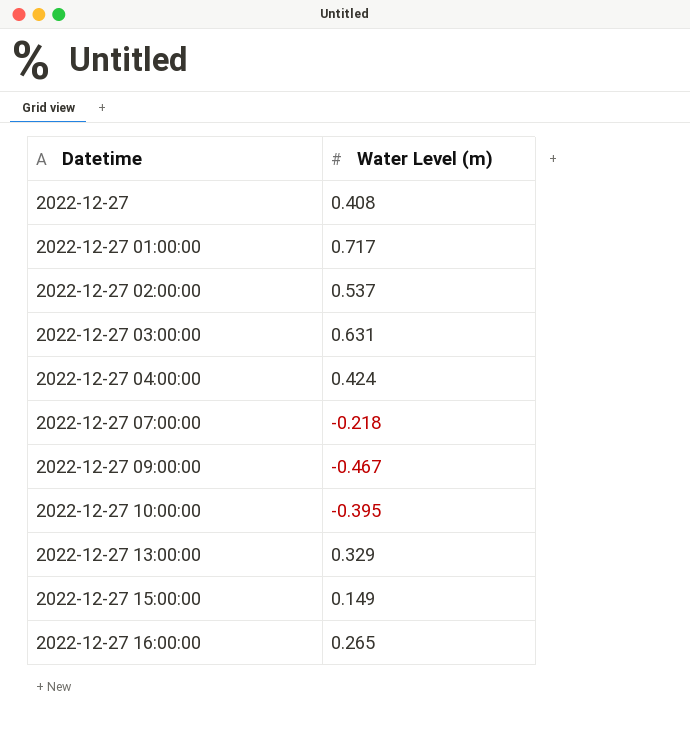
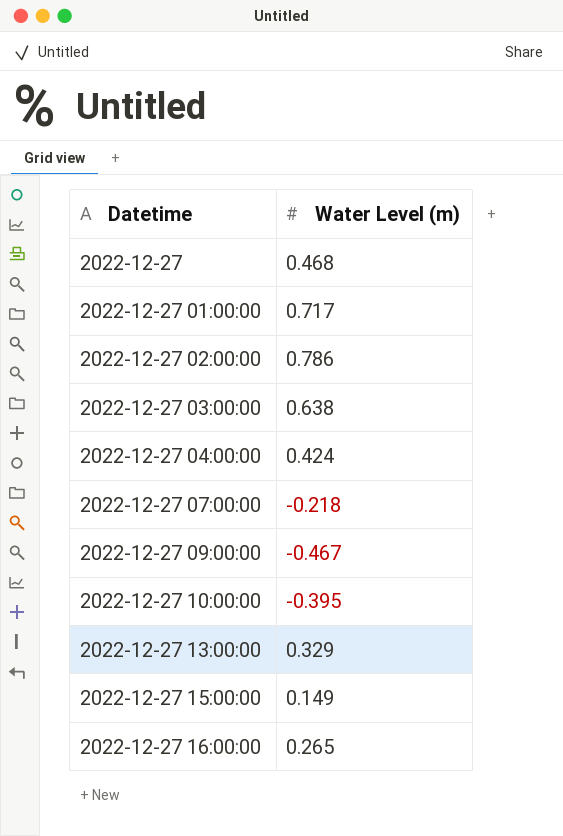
2022-12-27 | Water Level (m): 0.408 -> 0.468
2022-12-27 02:00:00 | Water Level (m): 0.537 -> 0.786
2022-12-27 03:00:00 | Water Level (m): 0.631 -> 0.638

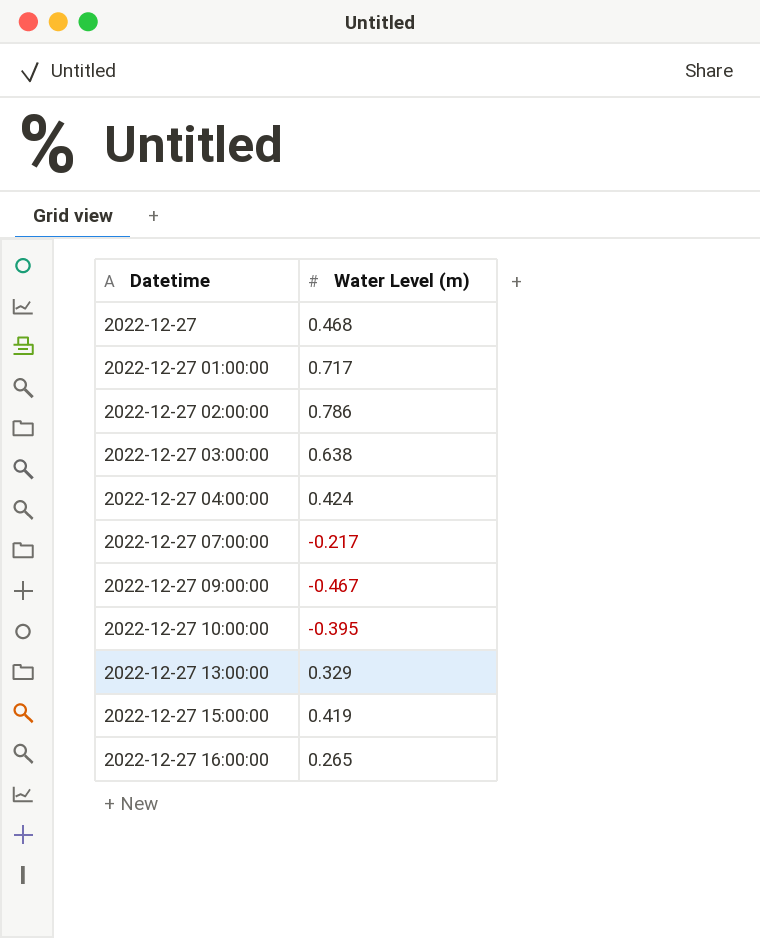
2022-12-27 07:00:00 | Water Level (m): -0.218 -> -0.217
2022-12-27 15:00:00 | Water Level (m): 0.149 -> 0.419

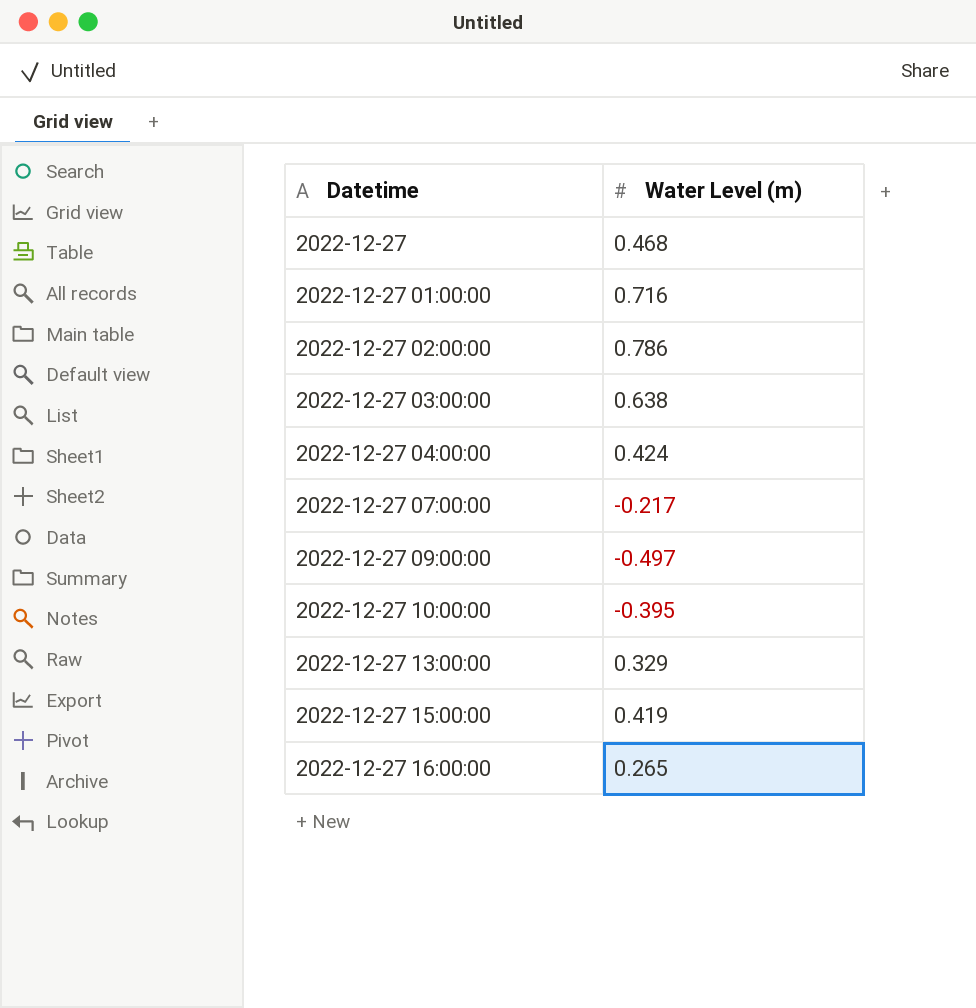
2022-12-27 01:00:00 | Water Level (m): 0.717 -> 0.716
2022-12-27 09:00:00 | Water Level (m): -0.467 -> -0.497

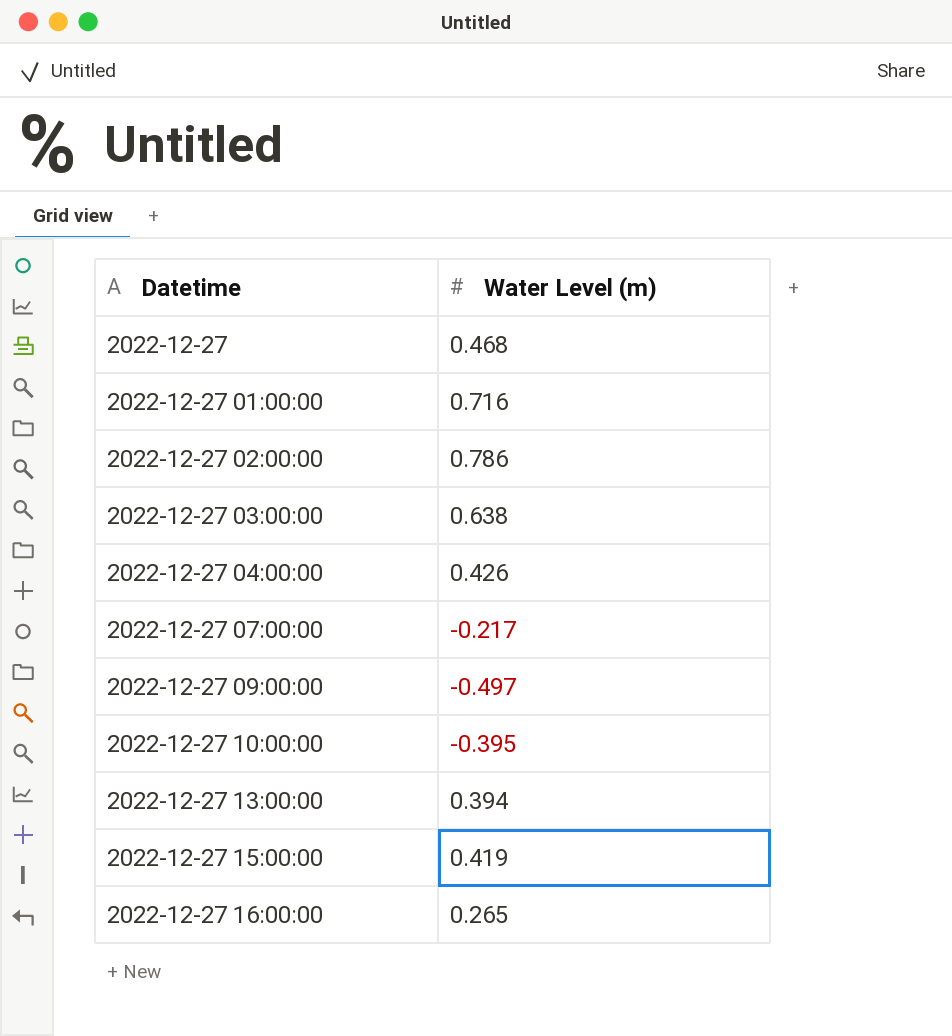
2022-12-27 04:00:00 | Water Level (m): 0.424 -> 0.426
2022-12-27 13:00:00 | Water Level (m): 0.329 -> 0.394

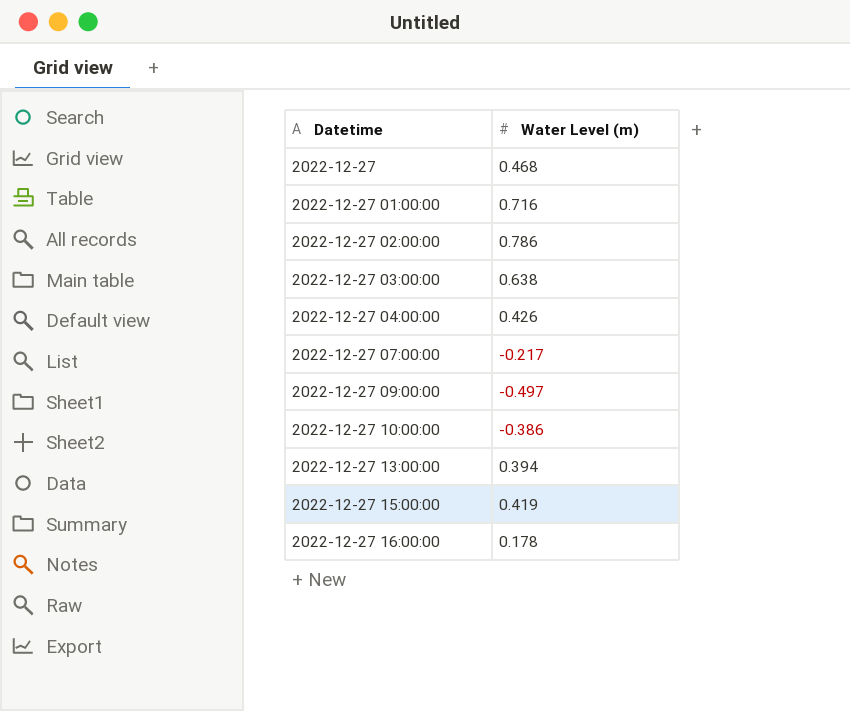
2022-12-27 10:00:00 | Water Level (m): -0.395 -> -0.386
2022-12-27 16:00:00 | Water Level (m): 0.265 -> 0.178

